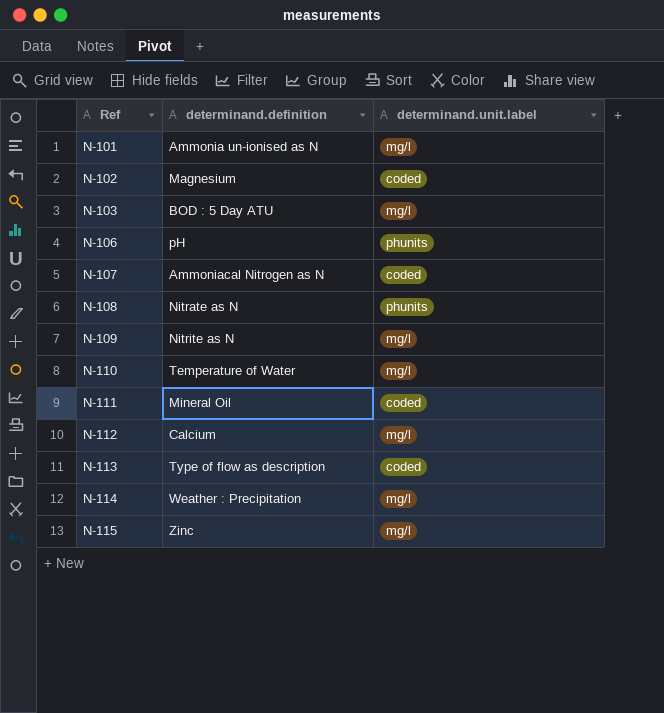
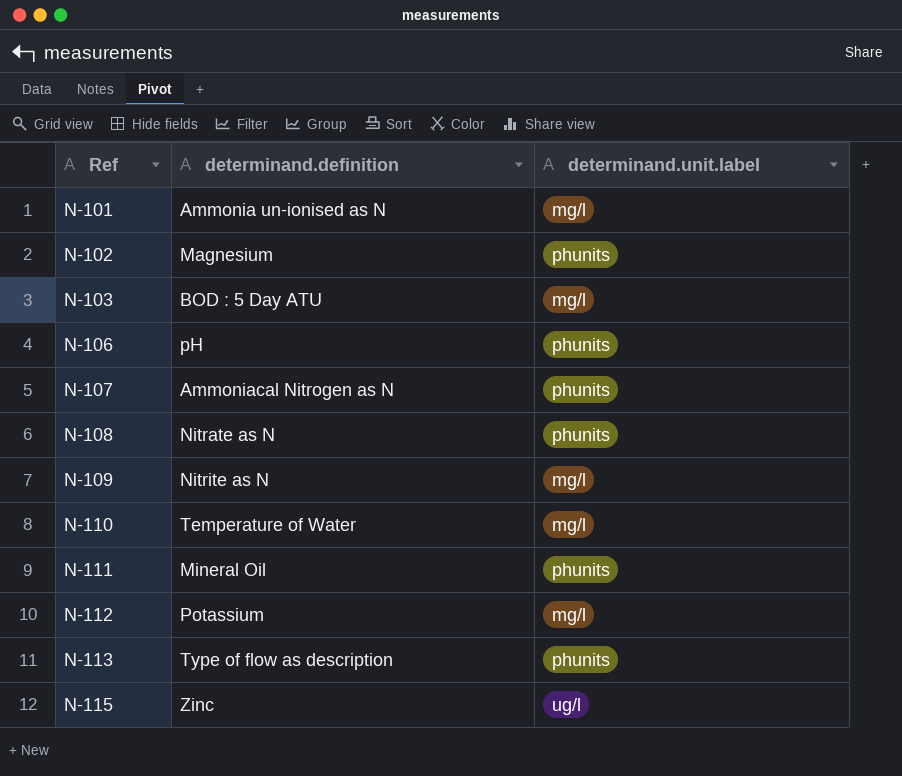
row N-114: Weather : Precipitation | mg/l -> none
N-102 | determinand.unit.label: coded -> phunits
N-107 | determinand.unit.label: coded -> phunits
N-111 | determinand.unit.label: coded -> phunits
N-112 | determinand.definition: Calcium -> Potassium
N-113 | determinand.unit.label: coded -> phunits
N-115 | determinand.unit.label: mg/l -> ug/l

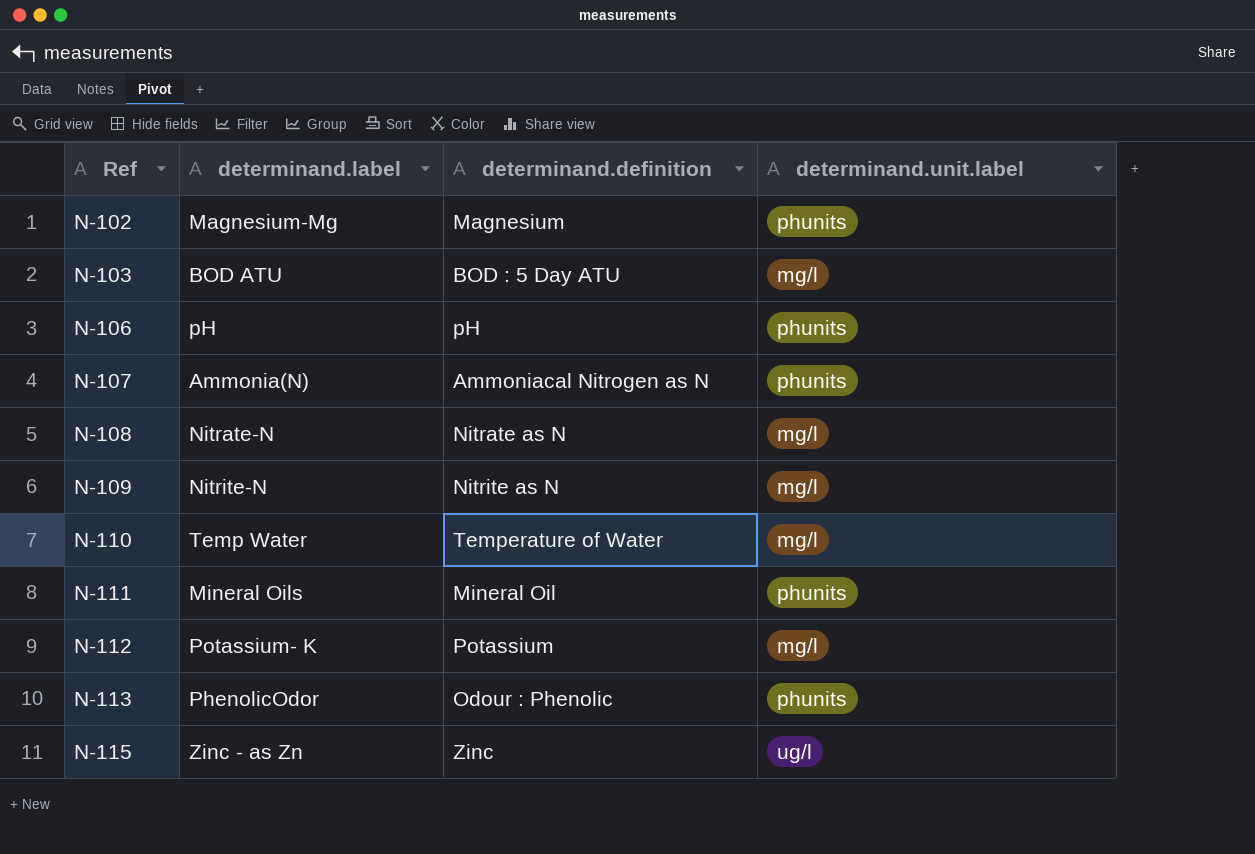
column determinand.label | position: none -> 2
row N-101: Ammonia un-ionised as N | mg/l -> none
N-108 | determinand.unit.label: phunits -> mg/l
N-113 | determinand.definition: Type of flow as description -> Odour : Phenolic

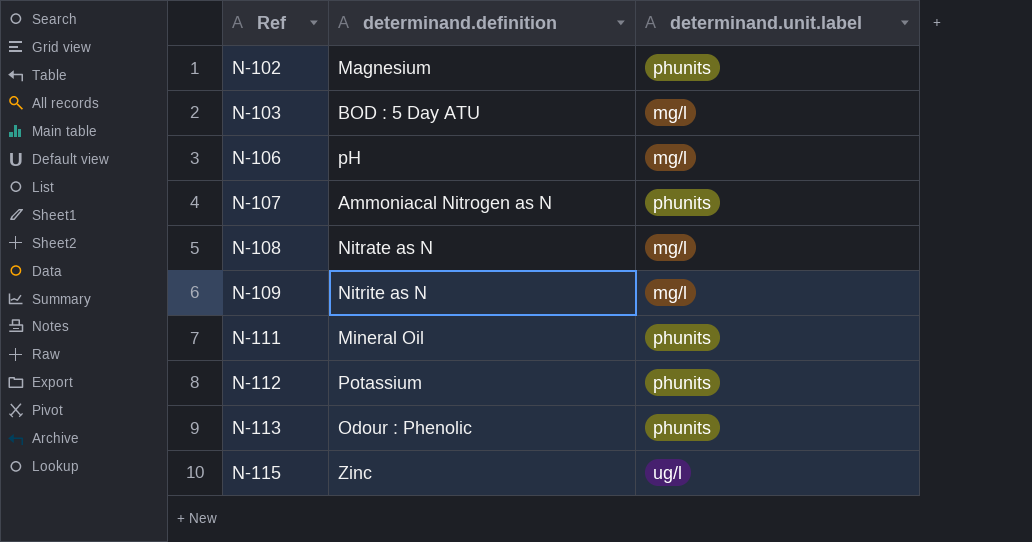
column determinand.label | position: 2 -> none
row N-110: Temp Water | Temperature of Water | mg/l -> none
N-106 | determinand.unit.label: phunits -> mg/l
N-112 | determinand.unit.label: mg/l -> phunits

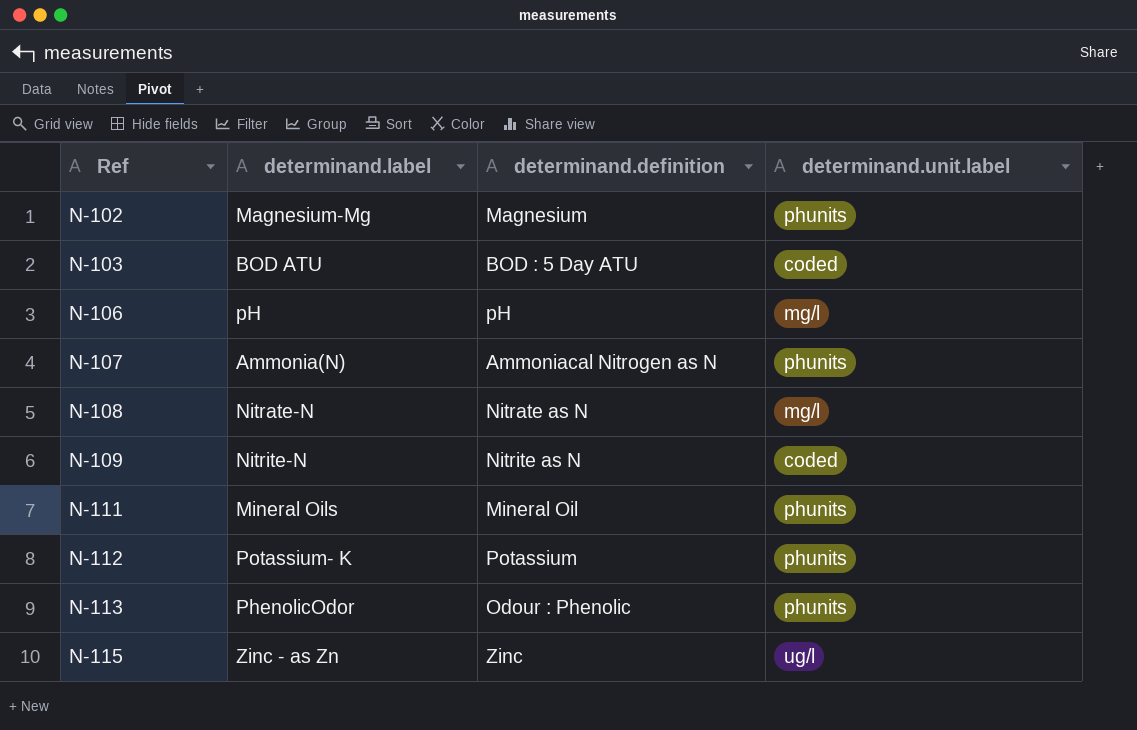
column determinand.label | position: none -> 2
N-103 | determinand.unit.label: mg/l -> coded
N-109 | determinand.unit.label: mg/l -> coded

